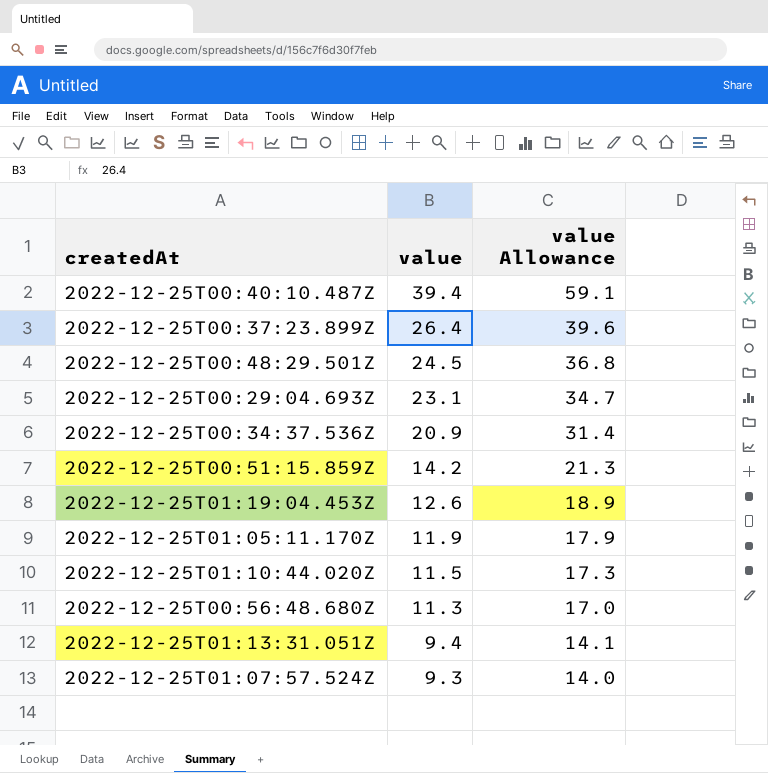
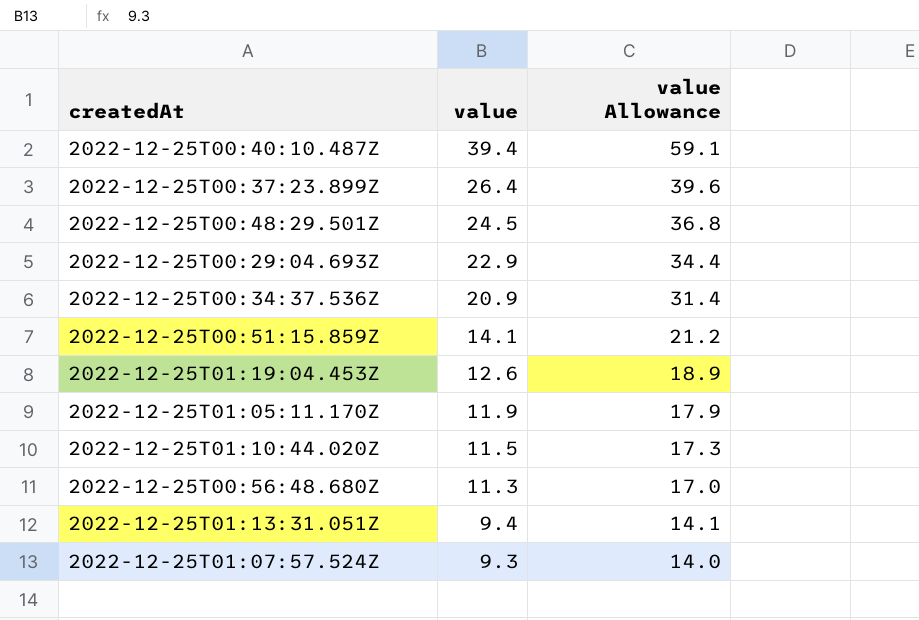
2022-12-25T00:29:04.693Z | value: 23.1 -> 22.9
2022-12-25T00:29:04.693Z | value Allowance: 34.7 -> 34.4
2022-12-25T00:51:15.859Z | value: 14.2 -> 14.1
2022-12-25T00:51:15.859Z | value Allowance: 21.3 -> 21.2

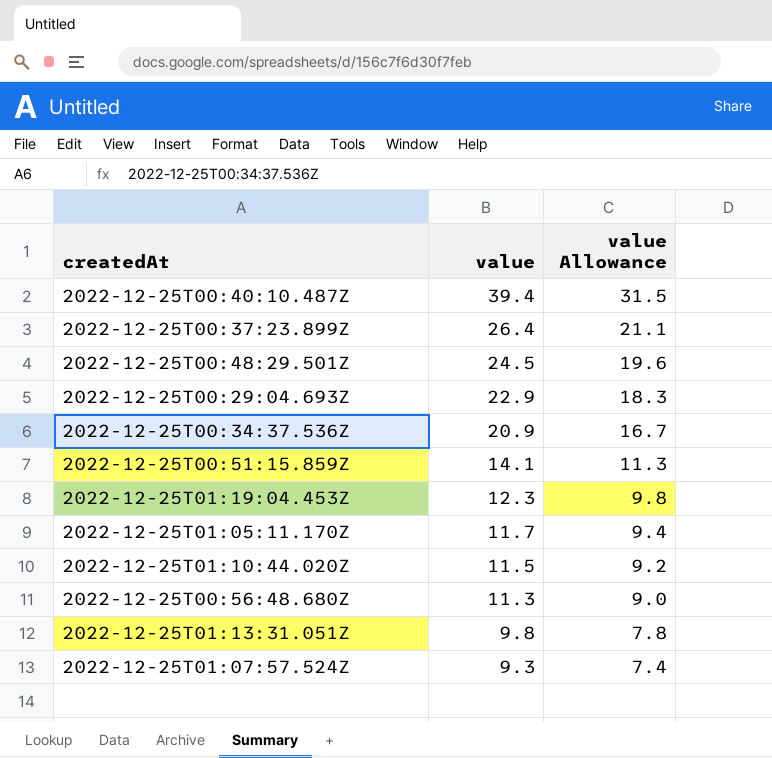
column value Allowance | formula: [value] * 1.5 -> [value] * 0.8
2022-12-25T01:19:04.453Z | value: 12.6 -> 12.3
2022-12-25T01:05:11.170Z | value: 11.9 -> 11.7
2022-12-25T01:13:31.051Z | value: 9.4 -> 9.8

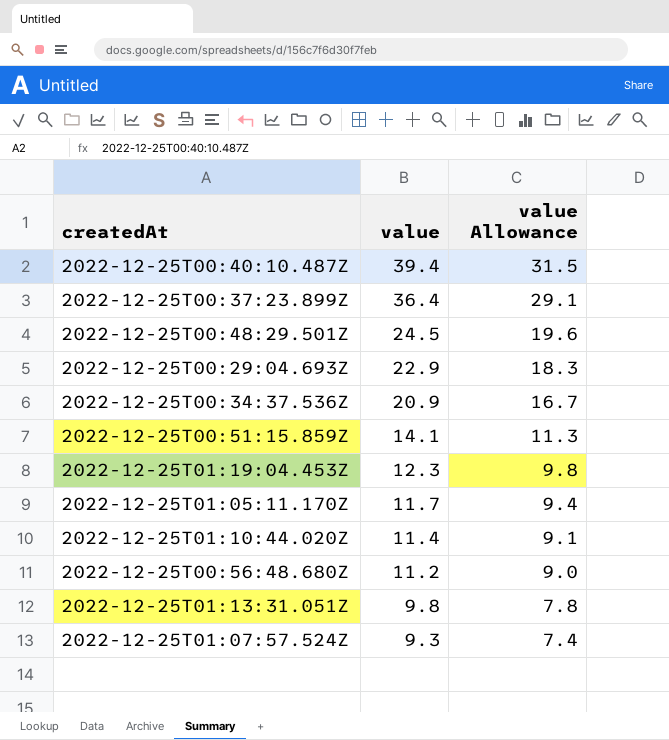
2022-12-25T00:37:23.899Z | value: 26.4 -> 36.4
2022-12-25T00:37:23.899Z | value Allowance: 21.1 -> 29.1
2022-12-25T01:10:44.020Z | value: 11.5 -> 11.4
2022-12-25T01:10:44.020Z | value Allowance: 9.2 -> 9.1
2022-12-25T00:56:48.680Z | value: 11.3 -> 11.2

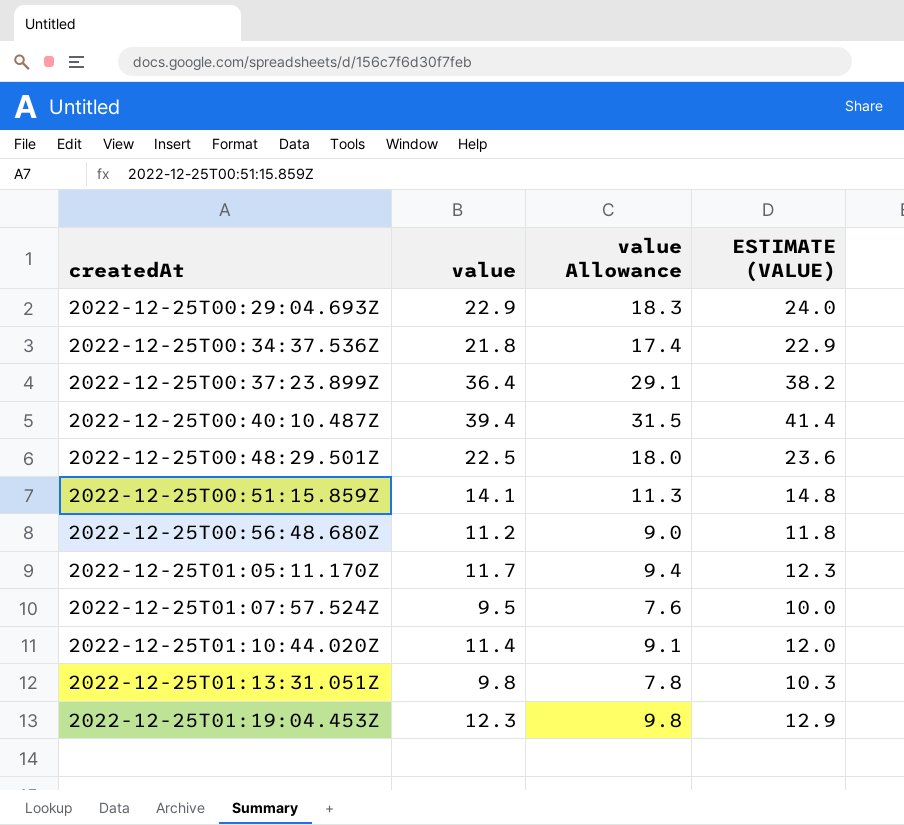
row order: value descending -> createdAt ascending
column ESTIMATE (VALUE) | formula: none -> [value] * 1.05
2022-12-25T00:34:37.536Z | value: 20.9 -> 21.8
2022-12-25T00:34:37.536Z | value Allowance: 16.7 -> 17.4
2022-12-25T00:48:29.501Z | value: 24.5 -> 22.5
2022-12-25T00:48:29.501Z | value Allowance: 19.6 -> 18.0
2022-12-25T01:07:57.524Z | value: 9.3 -> 9.5
2022-12-25T01:07:57.524Z | value Allowance: 7.4 -> 7.6

